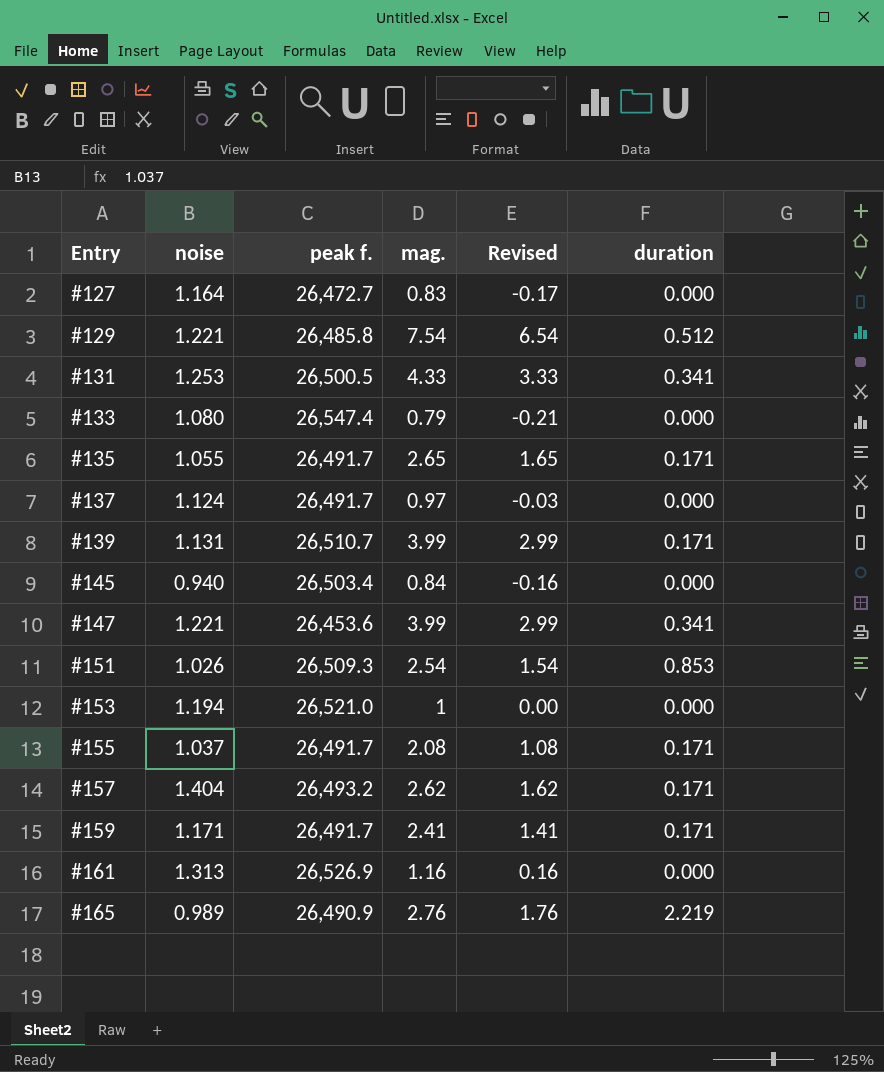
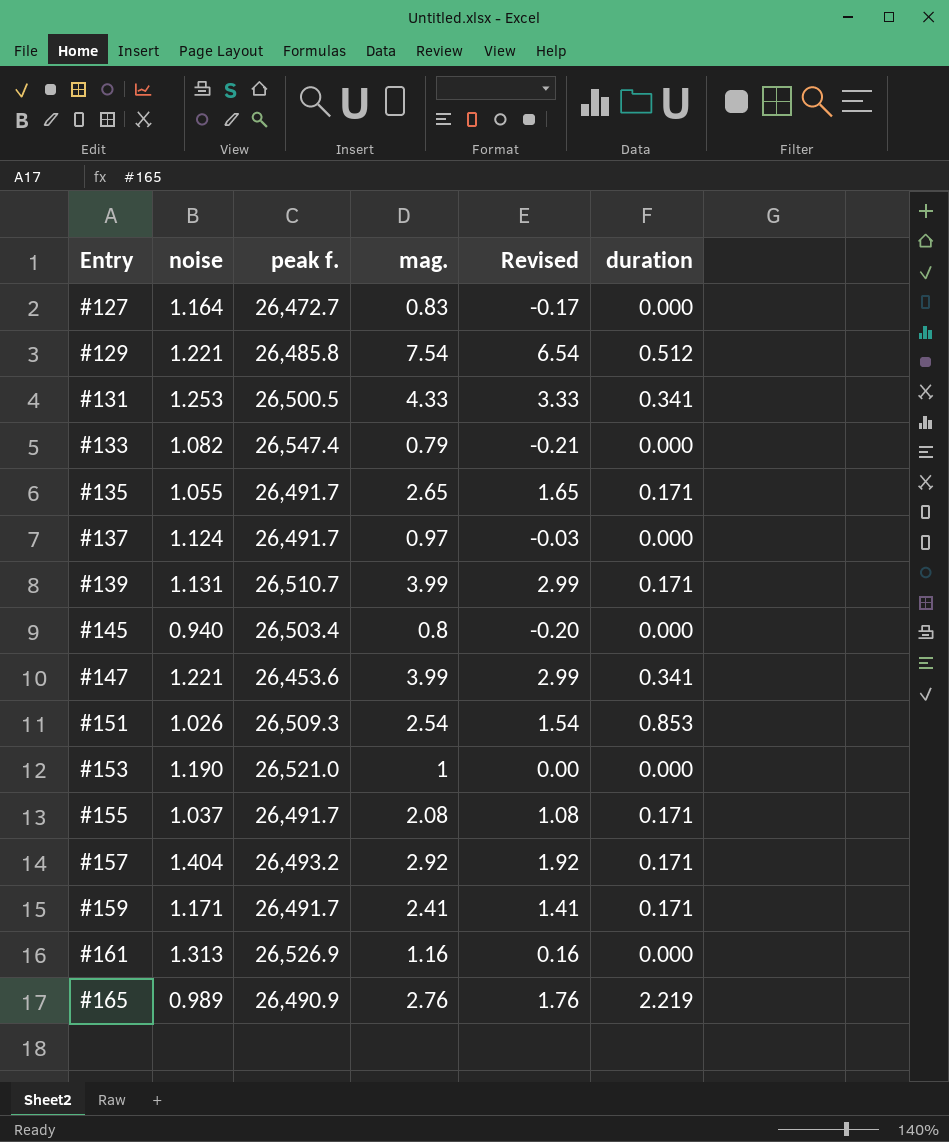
#133 | noise: 1.080 -> 1.082
#145 | mag.: 0.84 -> 0.8
#145 | Revised: -0.16 -> -0.20
#153 | noise: 1.194 -> 1.190
#157 | mag.: 2.62 -> 2.92
#157 | Revised: 1.62 -> 1.92

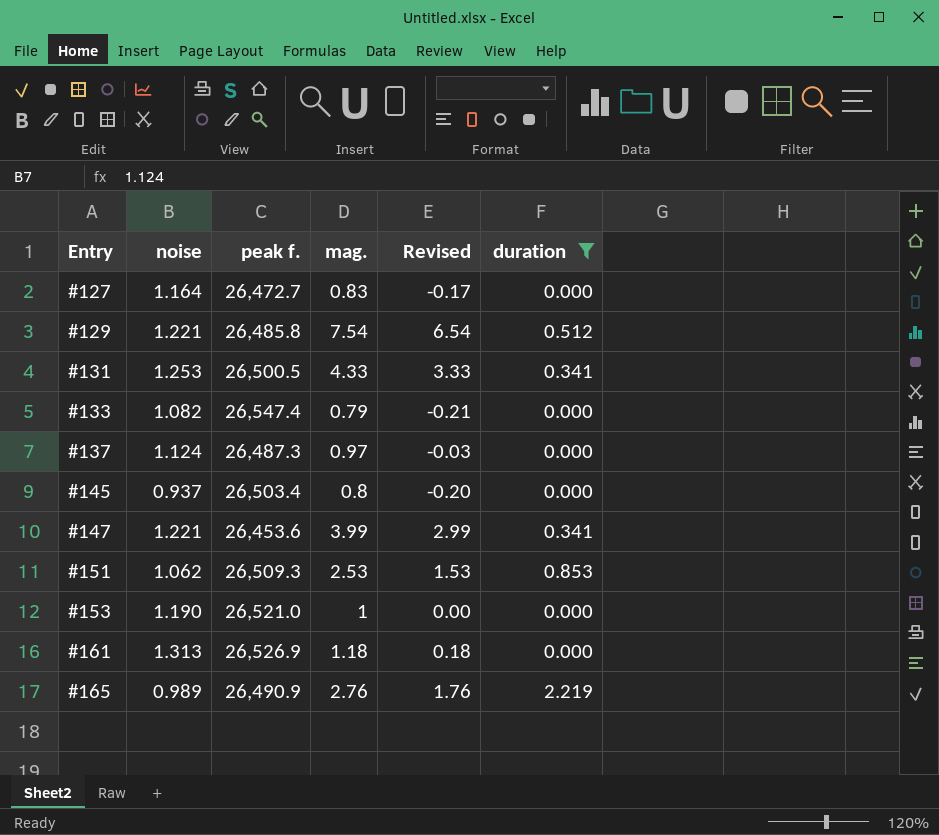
filter: none -> duration != 0.171
#137 | peak f.: 26,491.7 -> 26,487.3
#145 | noise: 0.940 -> 0.937
#151 | noise: 1.026 -> 1.062
#151 | mag.: 2.54 -> 2.53
#151 | Revised: 1.54 -> 1.53
#161 | mag.: 1.16 -> 1.18
#161 | Revised: 0.16 -> 0.18

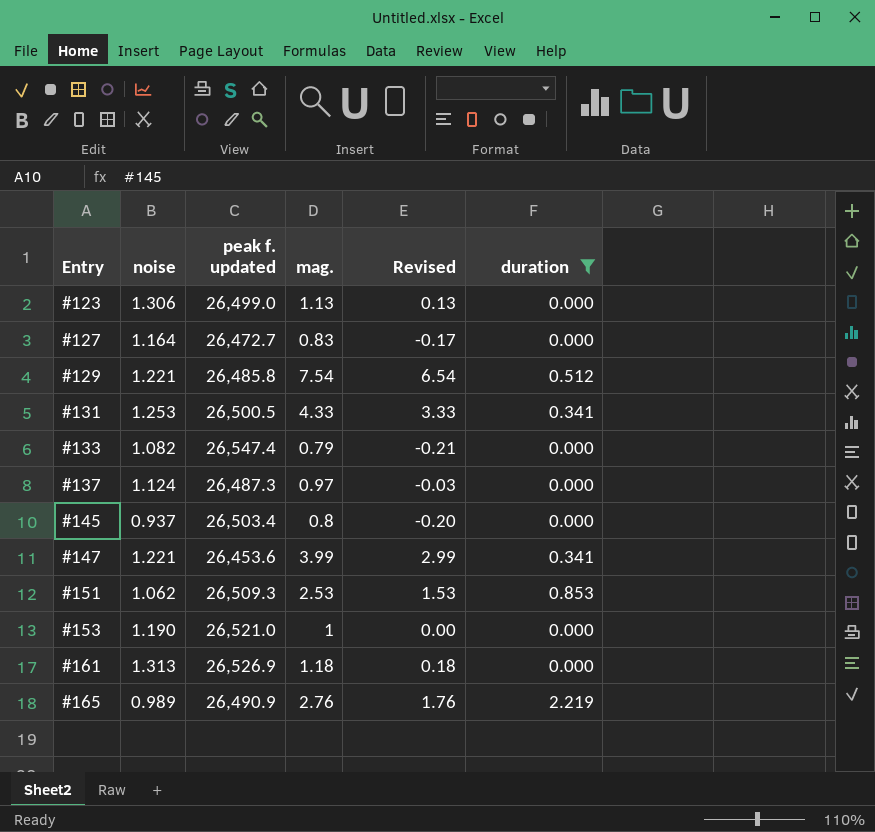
column name: peak f. -> peak f. updated
row #123: none -> 1.306 | 26,499.0 | 1.13 | 0.13 | 0.000

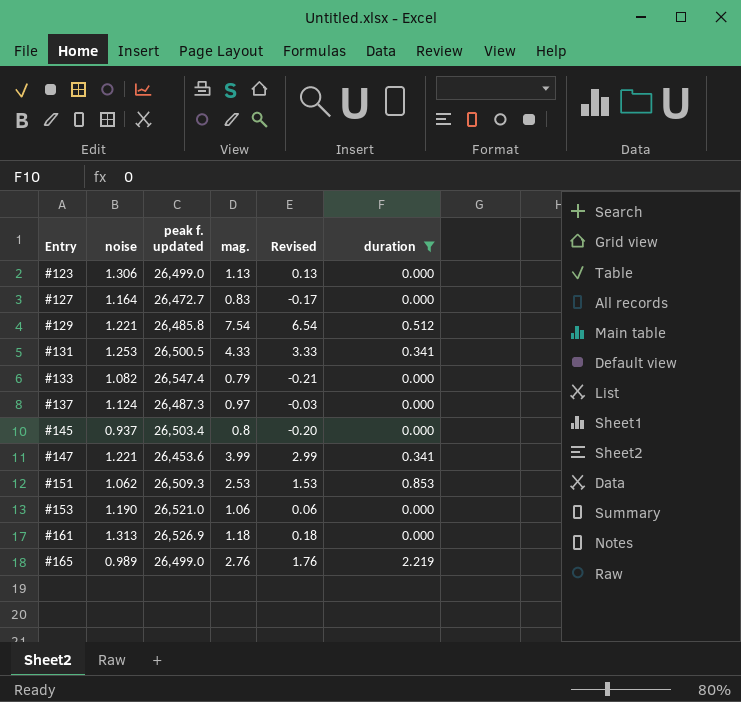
#153 | mag.: 1 -> 1.06
#153 | Revised: 0.00 -> 0.06
#165 | peak f. updated: 26,490.9 -> 26,499.0

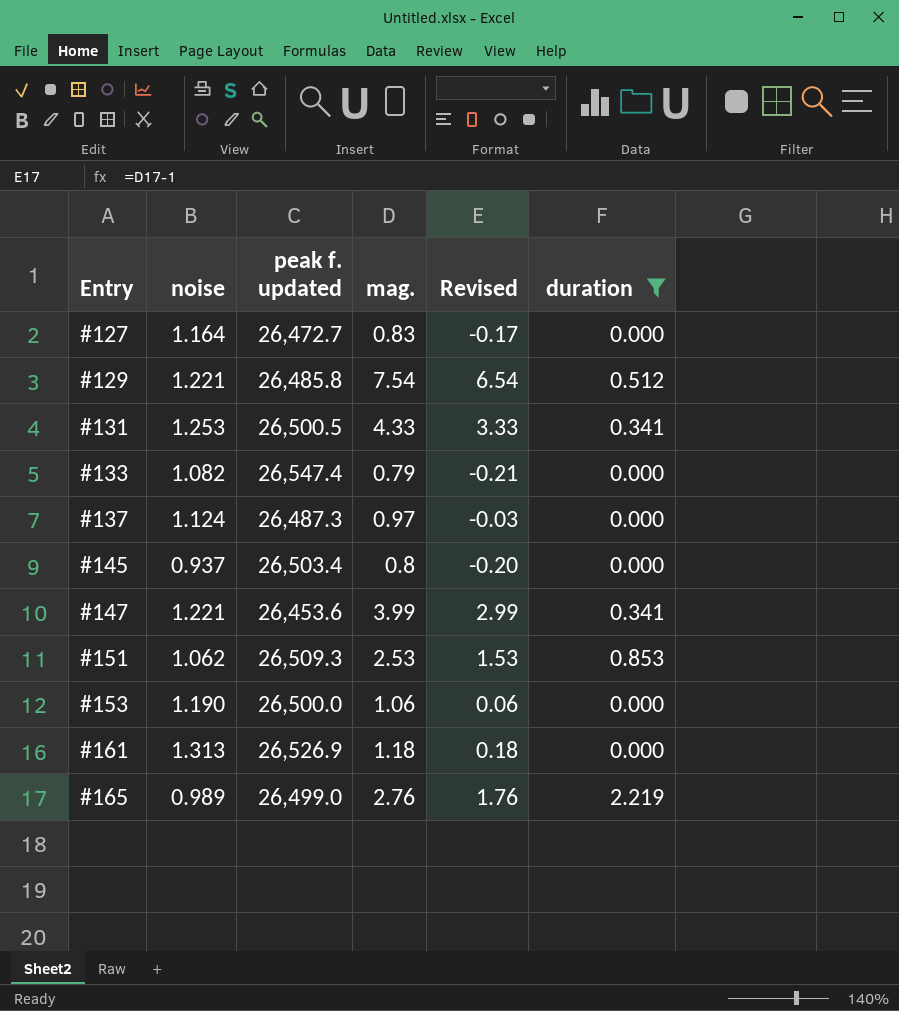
row #123: 1.306 | 26,499.0 | 1.13 | 0.13 | 0.000 -> none
#153 | peak f. updated: 26,521.0 -> 26,500.0

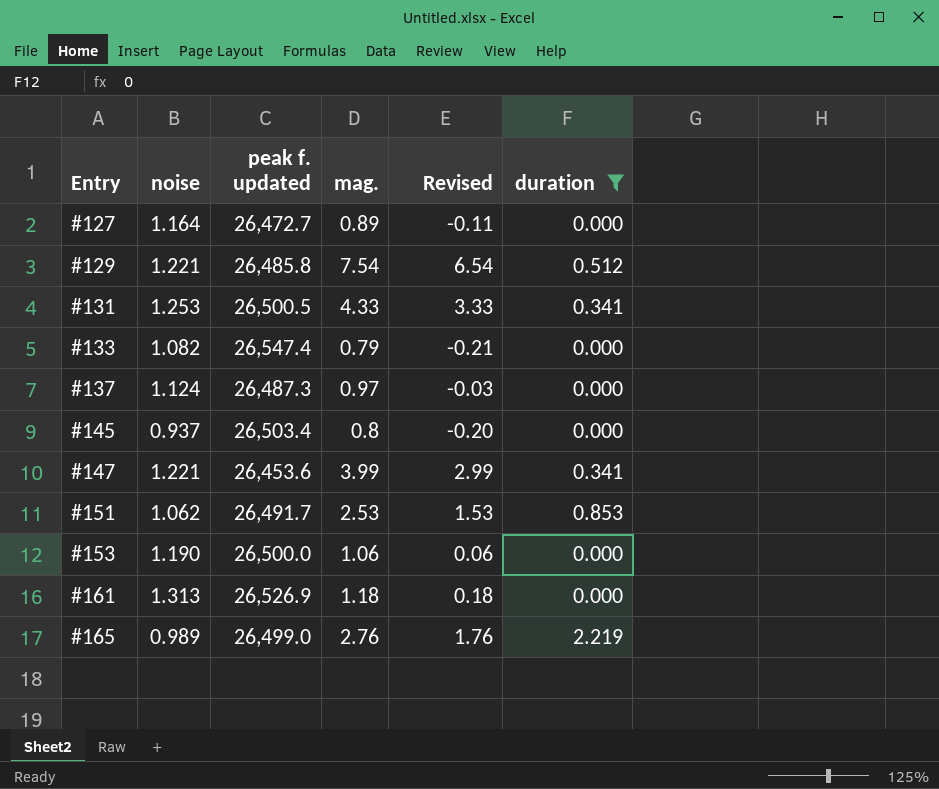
#127 | mag.: 0.83 -> 0.89
#127 | Revised: -0.17 -> -0.11
#151 | peak f. updated: 26,509.3 -> 26,491.7

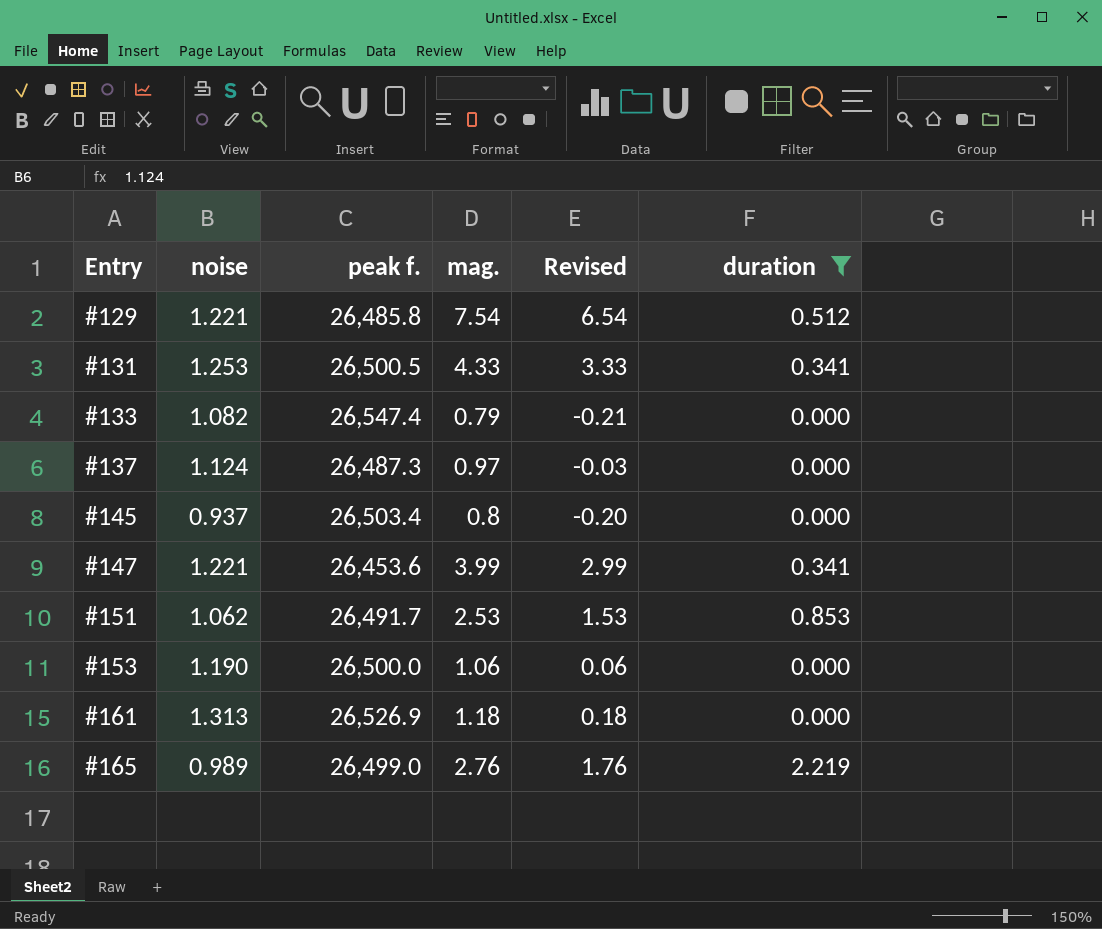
column name: peak f. updated -> peak f.
row #127: 1.164 | 26,472.7 | 0.89 | -0.11 | 0.000 -> none

